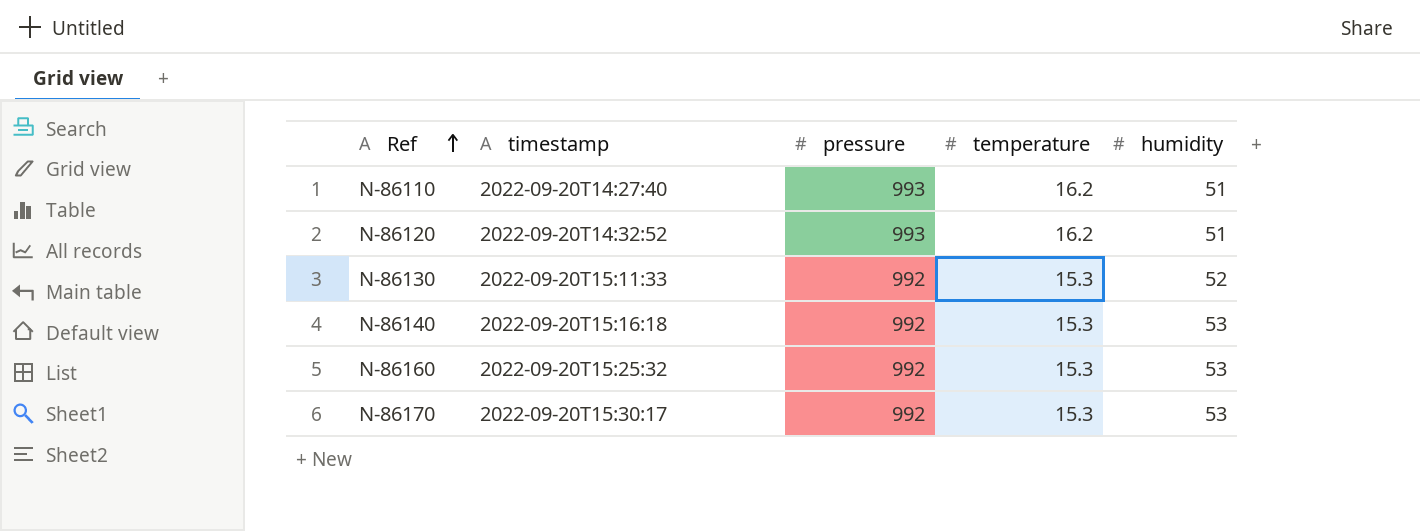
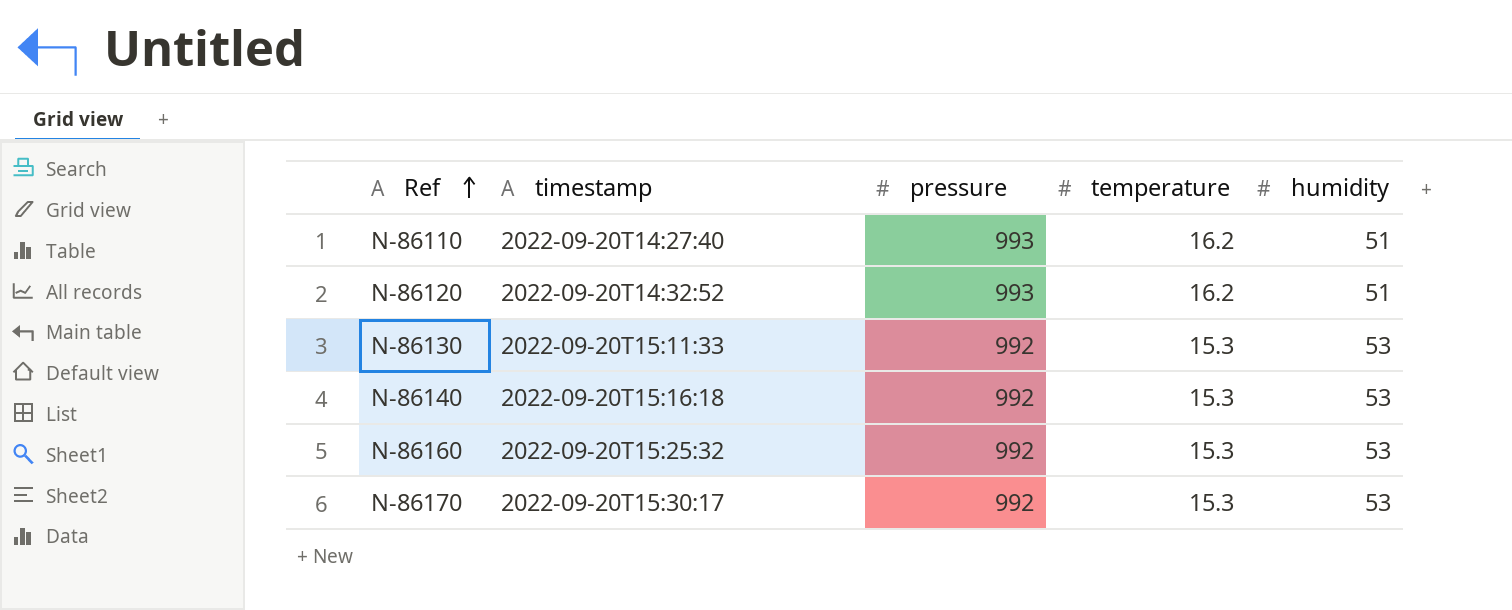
N-86130 | humidity: 52 -> 53

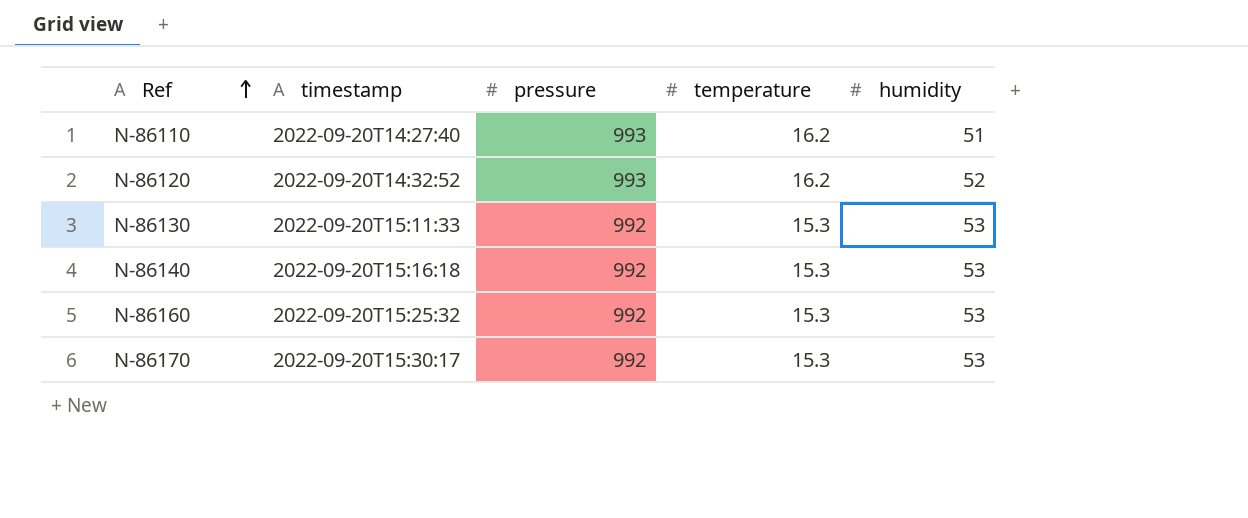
N-86120 | humidity: 51 -> 52

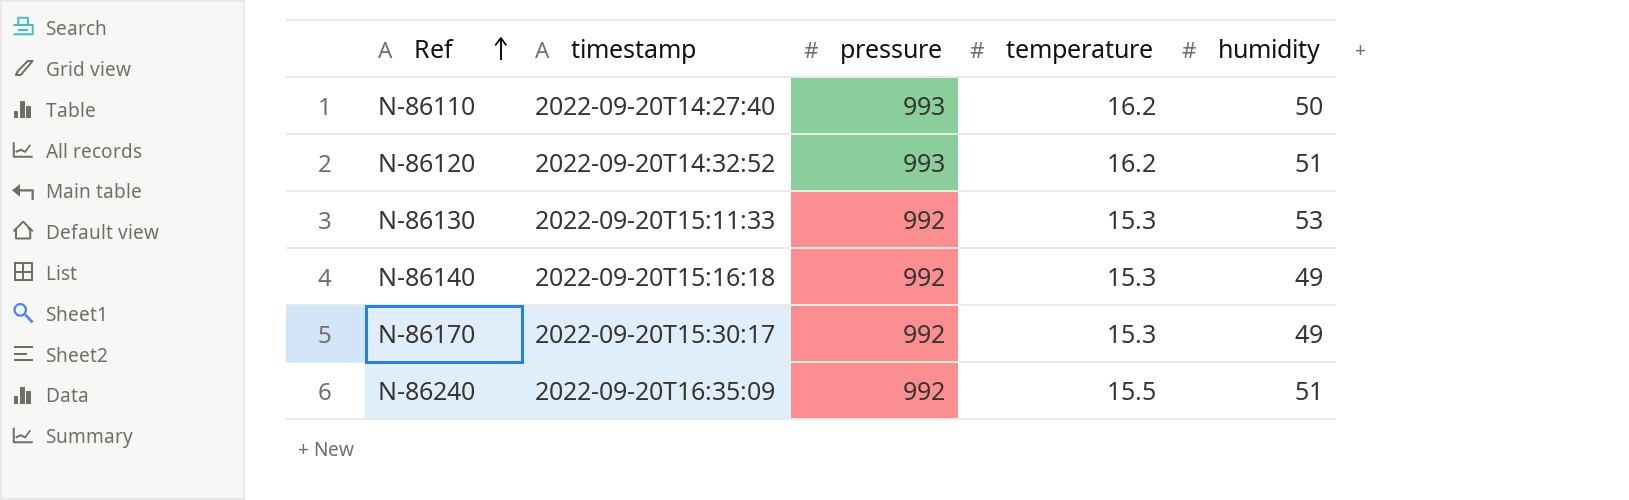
row N-86160: 2022-09-20T15:25:32 | 992 | 15.3 | 53 -> none
N-86110 | humidity: 51 -> 50
N-86120 | humidity: 52 -> 51
N-86140 | humidity: 53 -> 49
N-86170 | humidity: 53 -> 49
row N-86240: none -> 2022-09-20T16:35:09 | 992 | 15.5 | 51

